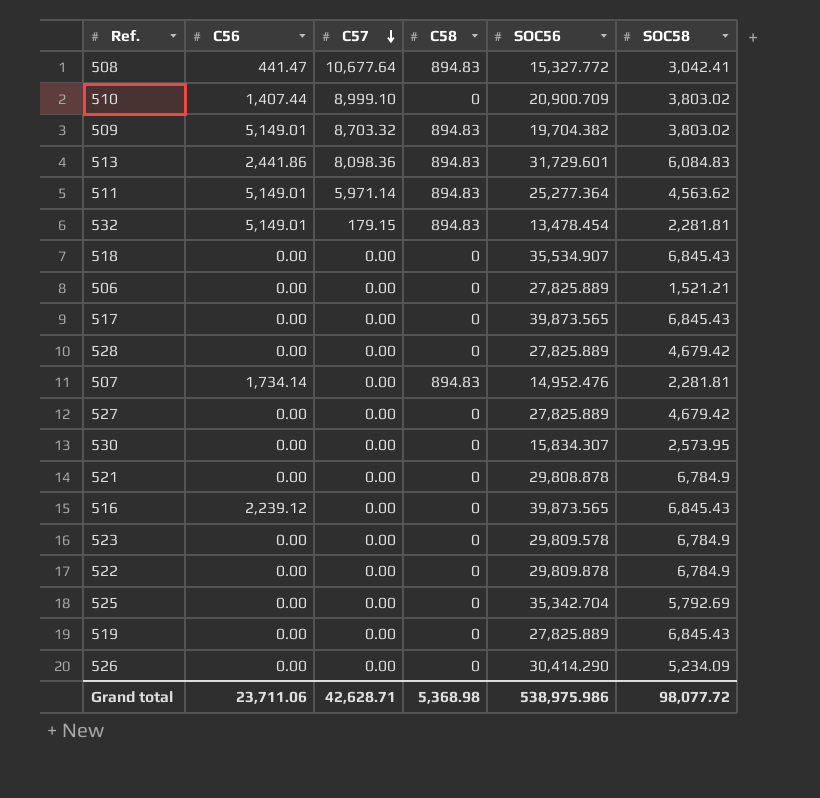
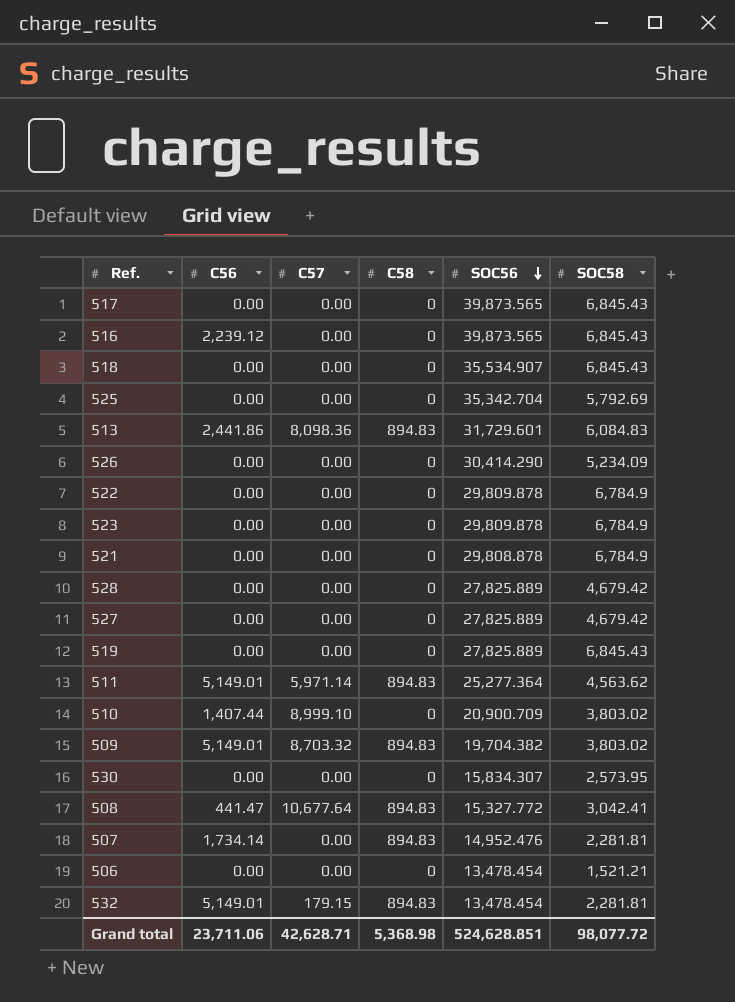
row order: C57 descending -> SOC56 descending
523 | SOC56: 29,809.578 -> 29,809.878
506 | SOC56: 27,825.889 -> 13,478.454
Grand total | SOC56: 538,975.986 -> 524,628.851

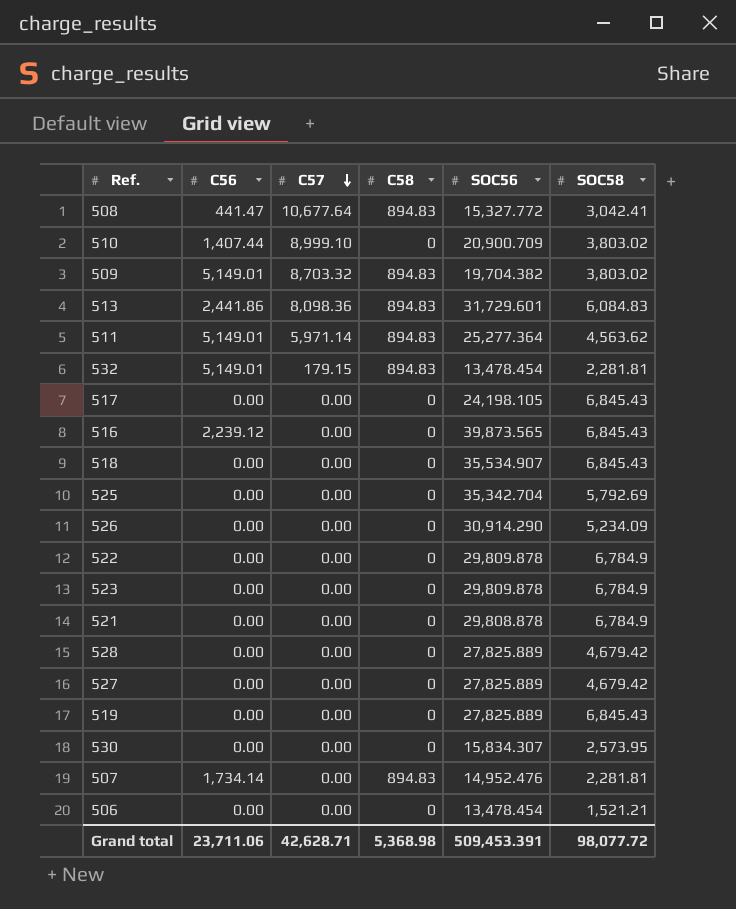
row order: SOC56 descending -> C57 descending
517 | SOC56: 39,873.565 -> 24,198.105
526 | SOC56: 30,414.290 -> 30,914.290
Grand total | SOC56: 524,628.851 -> 509,453.391

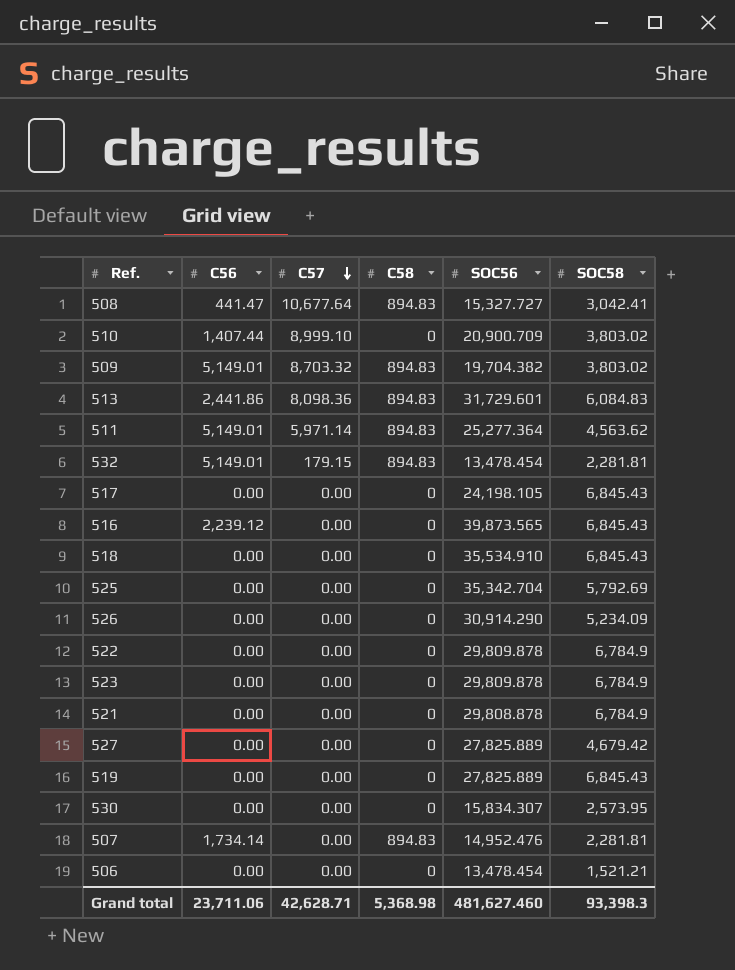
row 528: 0.00 | 0.00 | 0 | 27,825.889 | 4,679.42 -> none
508 | SOC56: 15,327.772 -> 15,327.727
518 | SOC56: 35,534.907 -> 35,534.910
Grand total | SOC56: 509,453.391 -> 481,627.460
Grand total | SOC58: 98,077.72 -> 93,398.3

